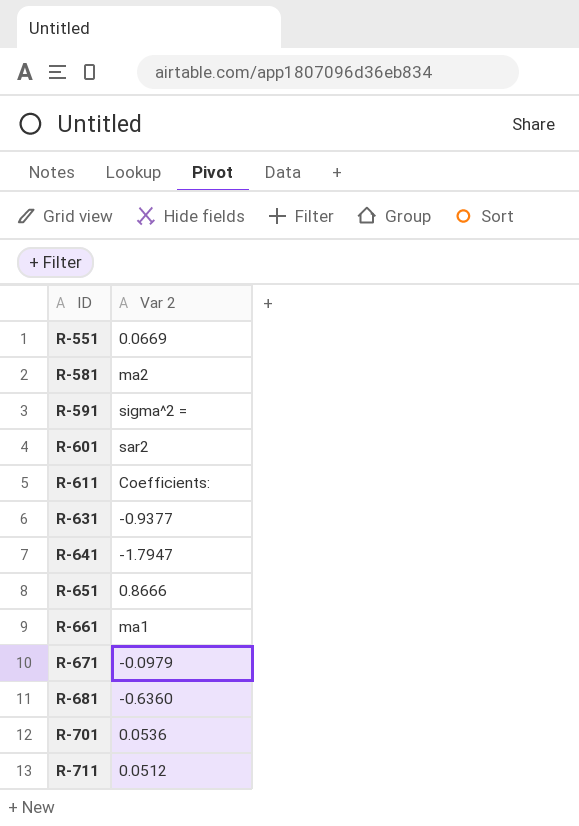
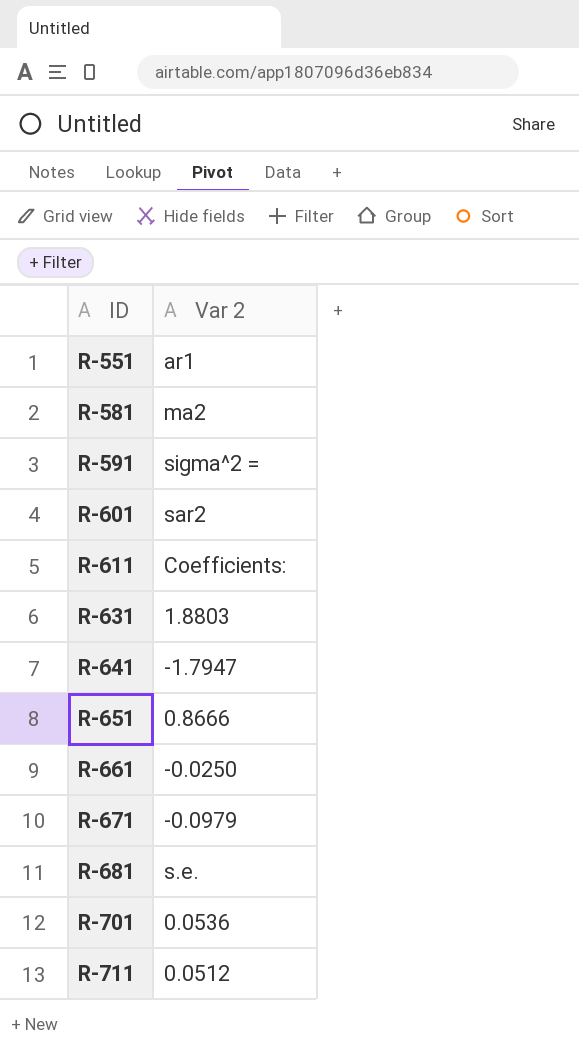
R-551 | Var 2: 0.0669 -> ar1
R-631 | Var 2: -0.9377 -> 1.8803
R-661 | Var 2: ma1 -> -0.0250
R-681 | Var 2: -0.6360 -> s.e.

